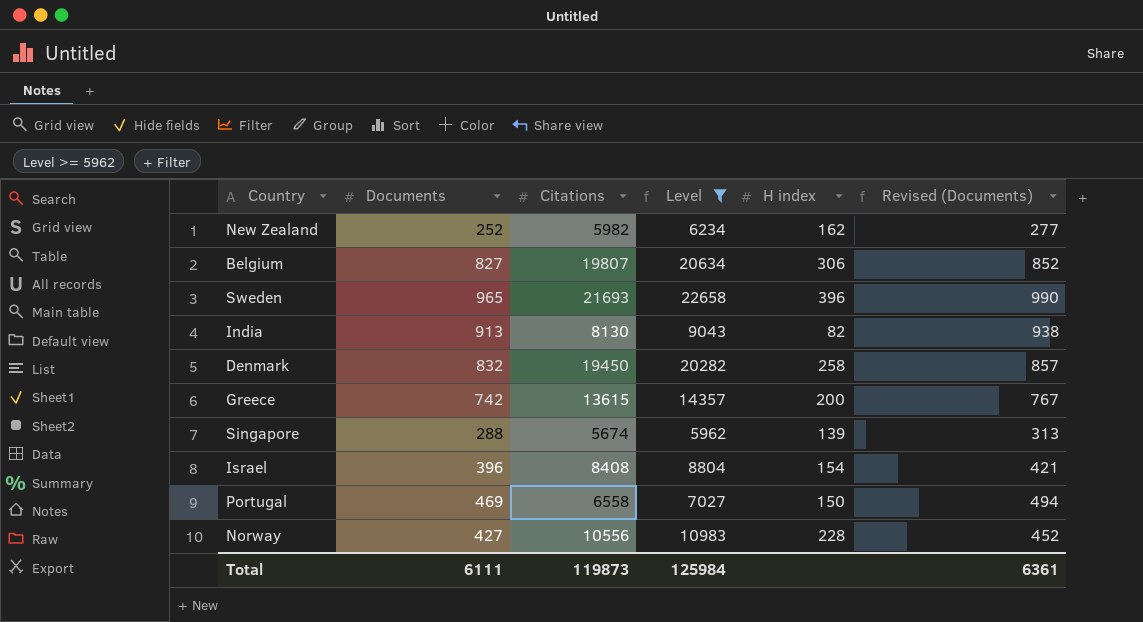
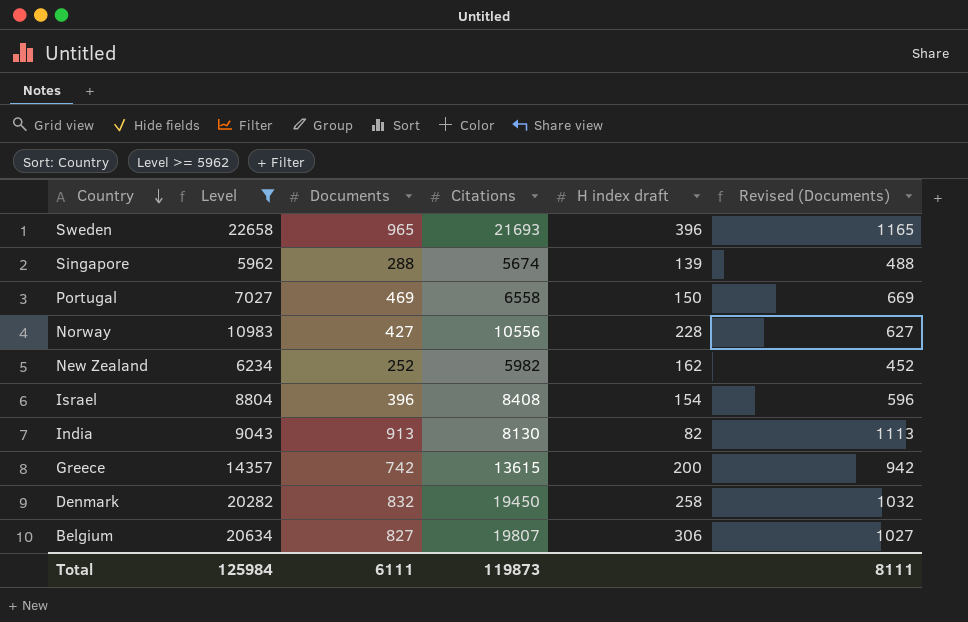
row order: none -> Country descending
column Level | position: 4 -> 2
column name: H index -> H index draft
column Revised (Documents) | formula: [Documents] + 25 -> [Documents] + 200
Total | Revised (Documents): 6361 -> 8111

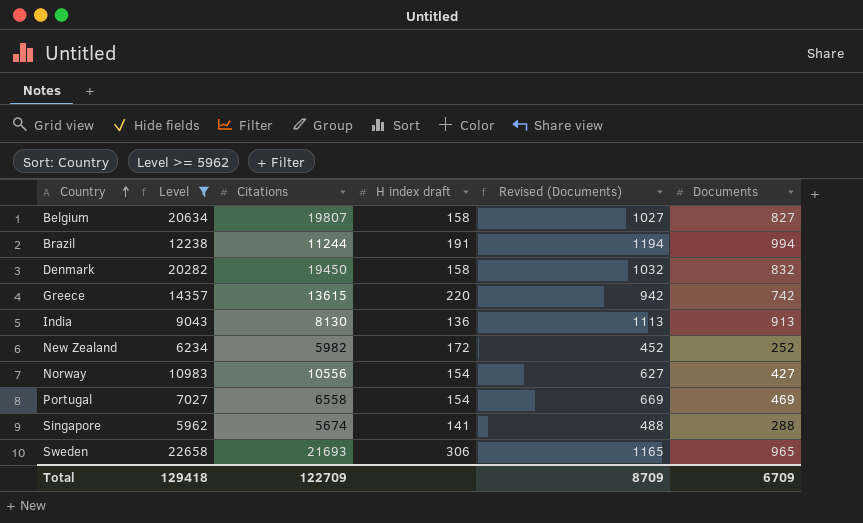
row order: Country descending -> Country ascending
column Documents | position: 3 -> 6
row Israel: 8804 | 396 | 8408 | 154 | 596 -> none
Belgium | H index draft: 306 -> 158
row Brazil: none -> 12238 | 11244 | 191 | 1194 | 994
Denmark | H index draft: 258 -> 158
Greece | H index draft: 200 -> 220
India | H index draft: 82 -> 136
New Zealand | H index draft: 162 -> 172
Norway | H index draft: 228 -> 154
Portugal | H index draft: 150 -> 154
Singapore | H index draft: 139 -> 141
Sweden | H index draft: 396 -> 306
Total | Level: 125984 -> 129418
Total | Citations: 119873 -> 122709
Total | Revised (Documents): 8111 -> 8709
Total | Documents: 6111 -> 6709

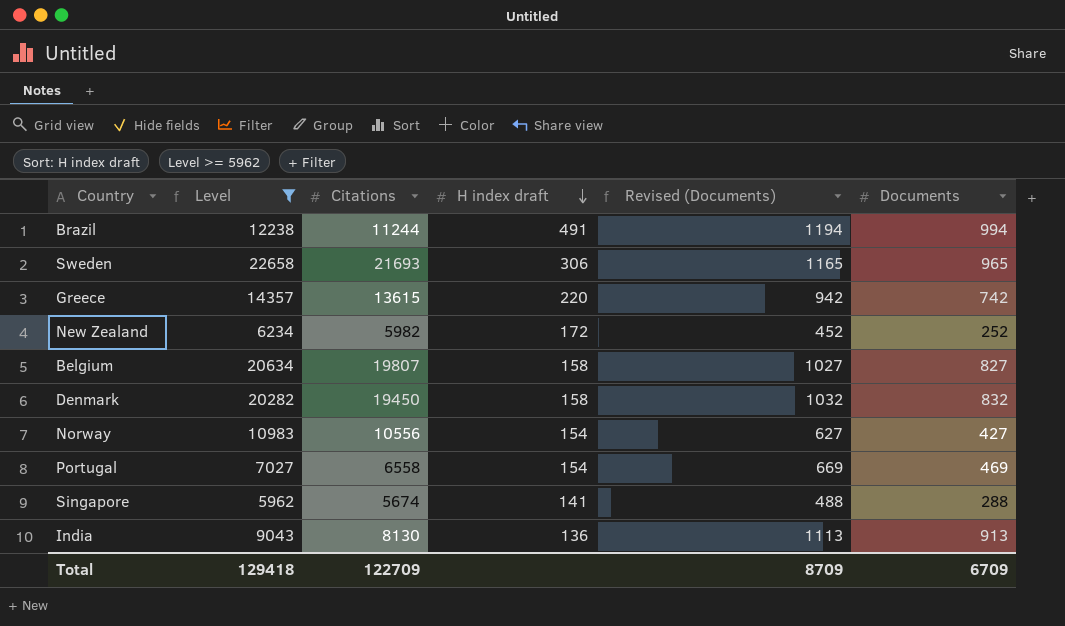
row order: Country ascending -> H index draft descending
Brazil | H index draft: 191 -> 491

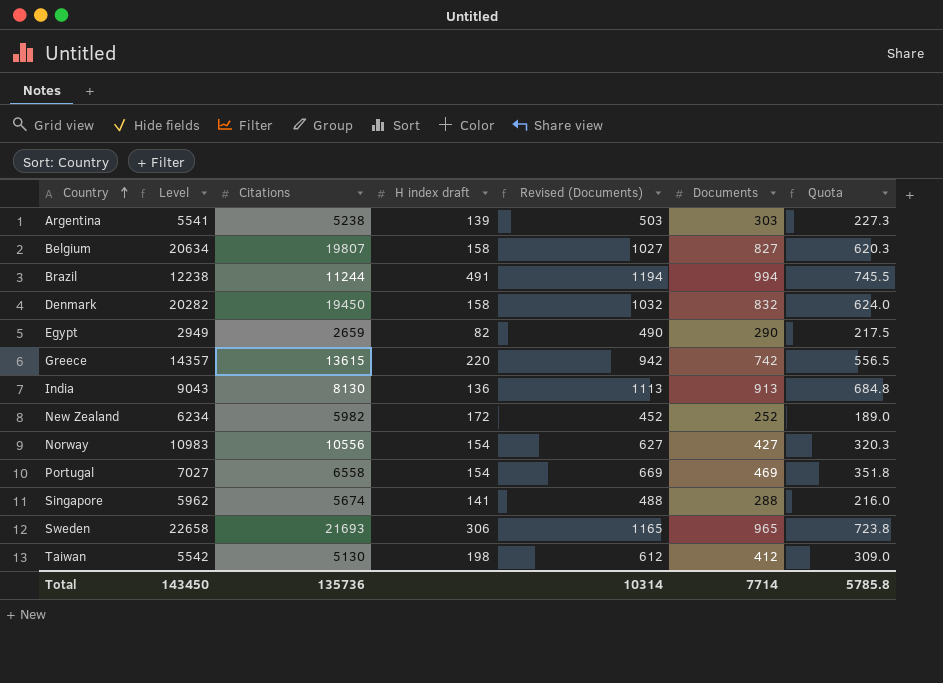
filter: Level >= 5962 -> none
row order: H index draft descending -> Country ascending
column Quota | formula: none -> [Documents] * 0.75
Total | Level: 129418 -> 143450
Total | Citations: 122709 -> 135736
Total | Revised (Documents): 8709 -> 10314
Total | Documents: 6709 -> 7714

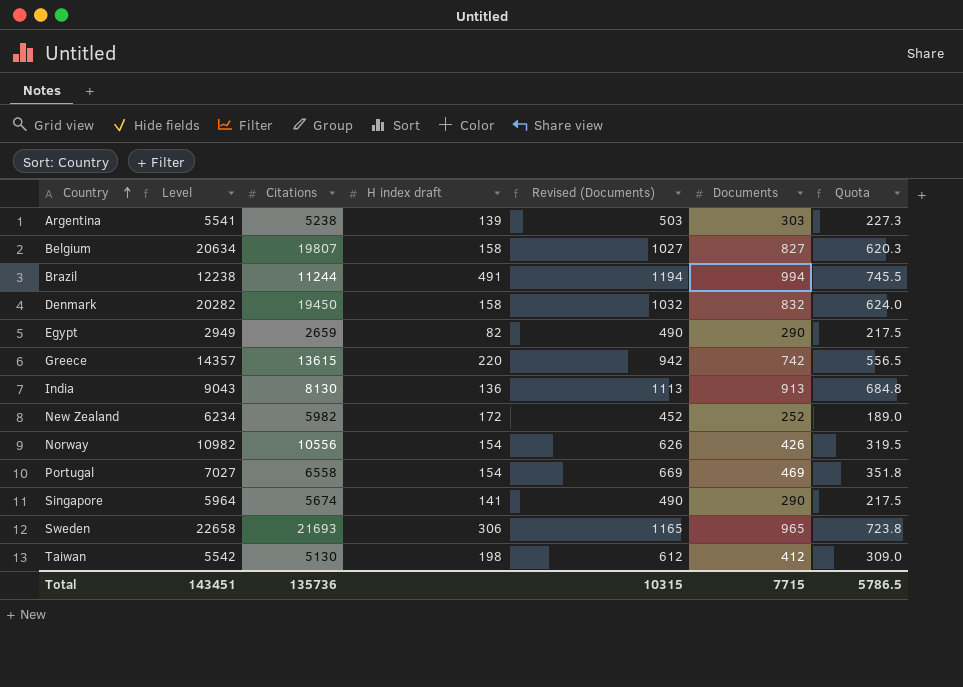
Norway | Level: 10983 -> 10982
Norway | Revised (Documents): 627 -> 626
Norway | Documents: 427 -> 426
Norway | Quota: 320.3 -> 319.5
Singapore | Level: 5962 -> 5964
Singapore | Revised (Documents): 488 -> 490
Singapore | Documents: 288 -> 290
Singapore | Quota: 216.0 -> 217.5
Total | Level: 143450 -> 143451
Total | Revised (Documents): 10314 -> 10315
Total | Documents: 7714 -> 7715
Total | Quota: 5785.8 -> 5786.5

